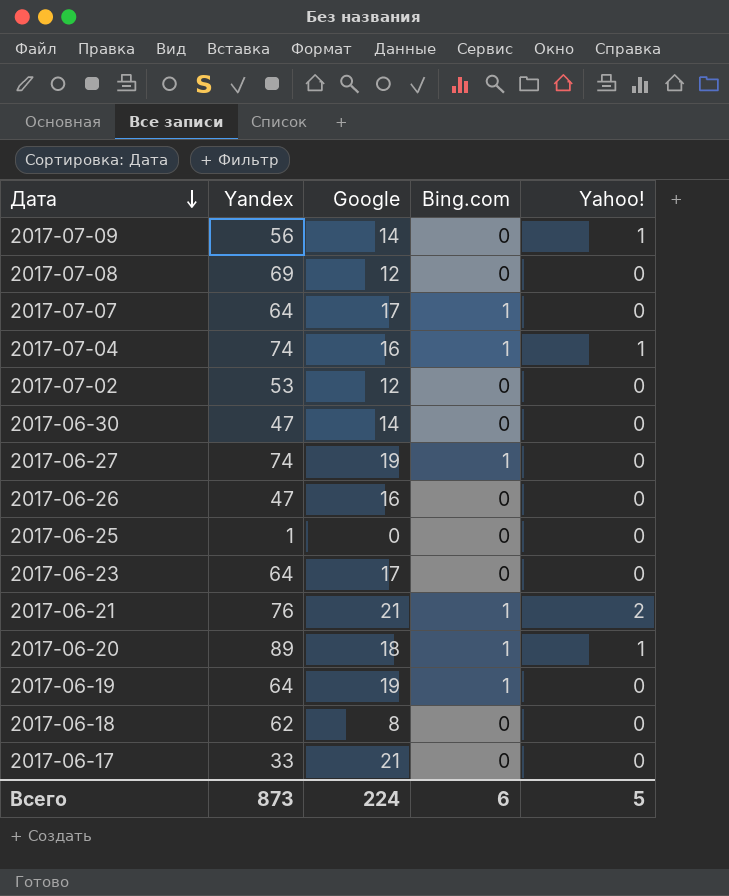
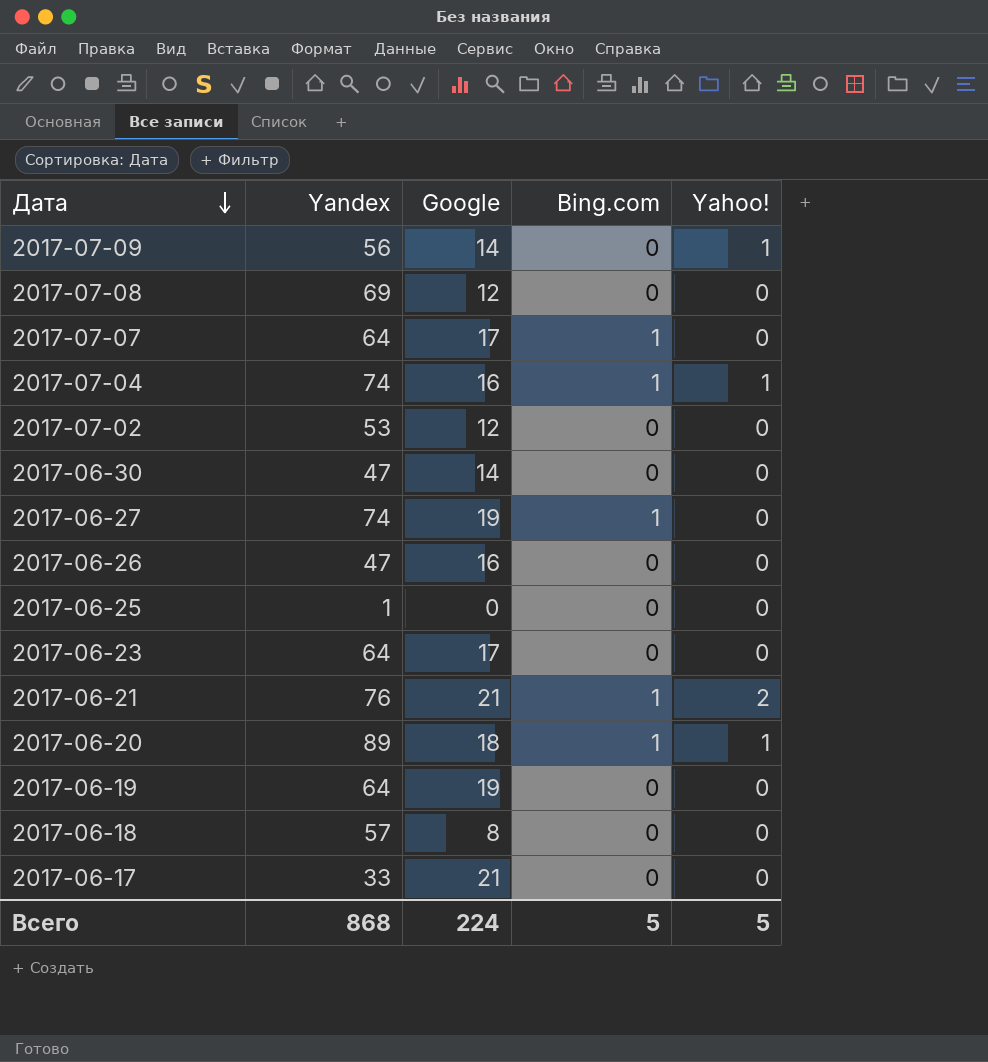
2017-06-19 | Bing.com: 1 -> 0
2017-06-18 | Yandex: 62 -> 57
Всего | Yandex: 873 -> 868
Всего | Bing.com: 6 -> 5

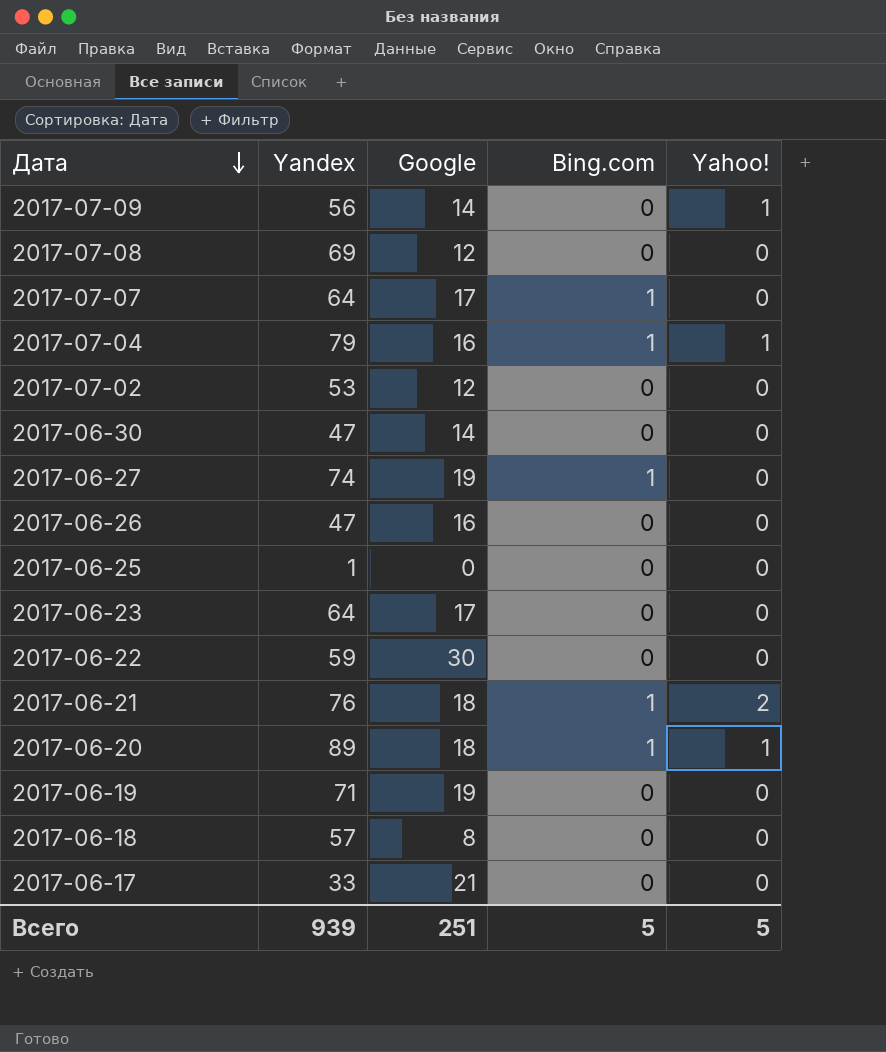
2017-07-04 | Yandex: 74 -> 79
row 2017-06-22: none -> 59 | 30 | 0 | 0
2017-06-21 | Google: 21 -> 18
2017-06-19 | Yandex: 64 -> 71
Всего | Yandex: 868 -> 939
Всего | Google: 224 -> 251

